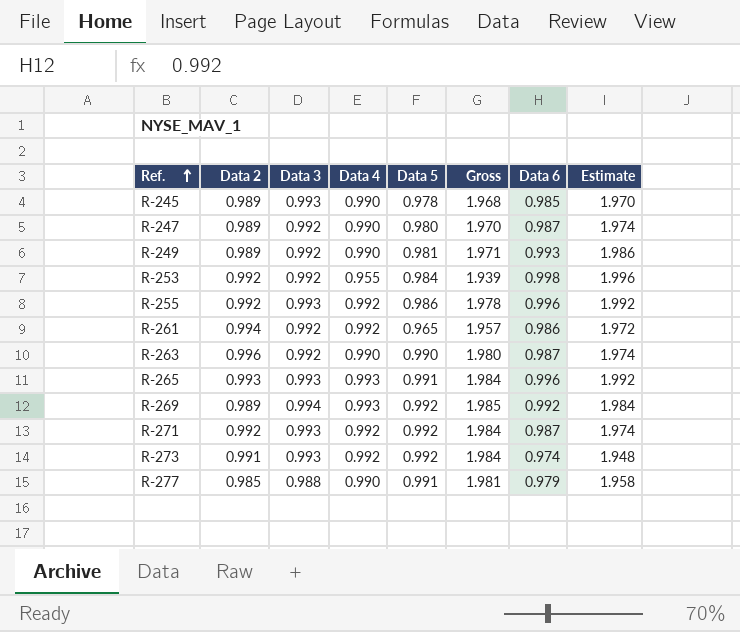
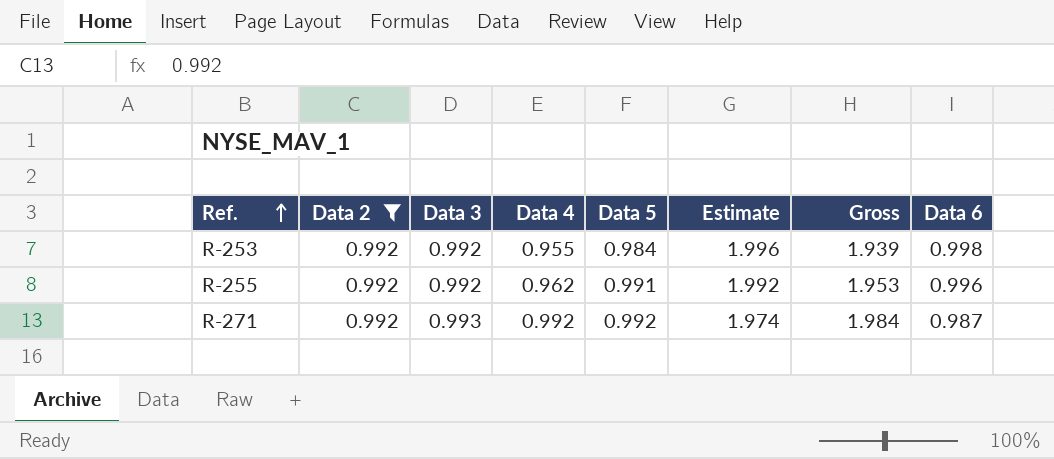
filter: none -> Data 2 = 0.992
column Estimate | position: 8 -> 6
R-255 | Data 3: 0.993 -> 0.992
R-255 | Data 4: 0.992 -> 0.962
R-255 | Data 5: 0.986 -> 0.991
R-255 | Gross: 1.978 -> 1.953

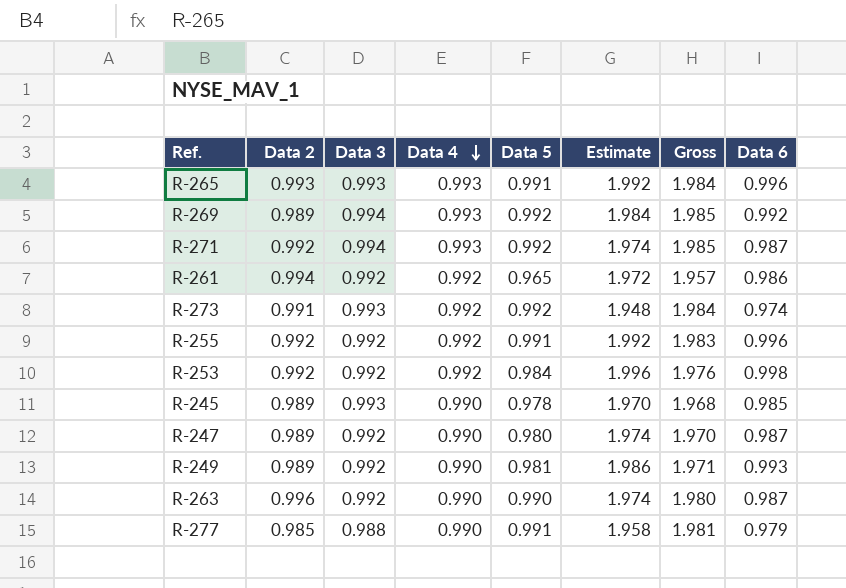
filter: Data 2 = 0.992 -> none
row order: Ref. ascending -> Data 4 descending
R-271 | Data 3: 0.993 -> 0.994
R-271 | Data 4: 0.992 -> 0.993
R-271 | Gross: 1.984 -> 1.985
R-255 | Data 4: 0.962 -> 0.992
R-255 | Gross: 1.953 -> 1.983
R-253 | Data 4: 0.955 -> 0.992
R-253 | Gross: 1.939 -> 1.976

